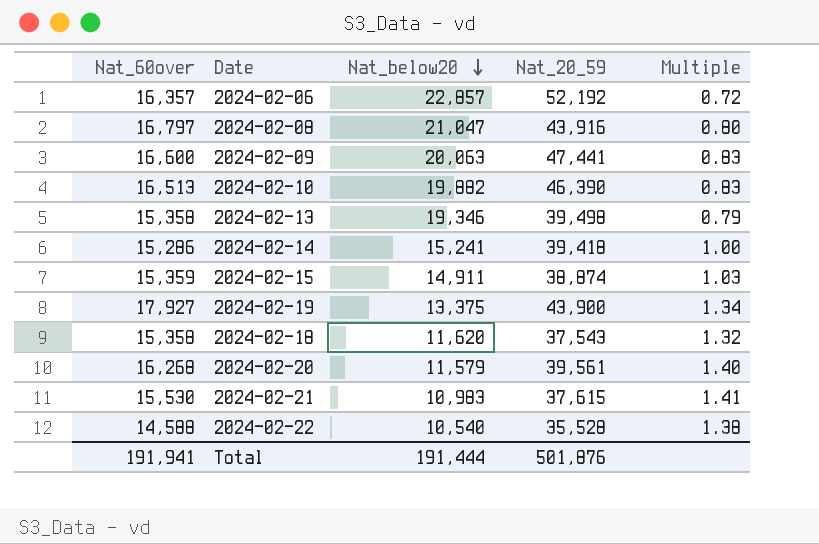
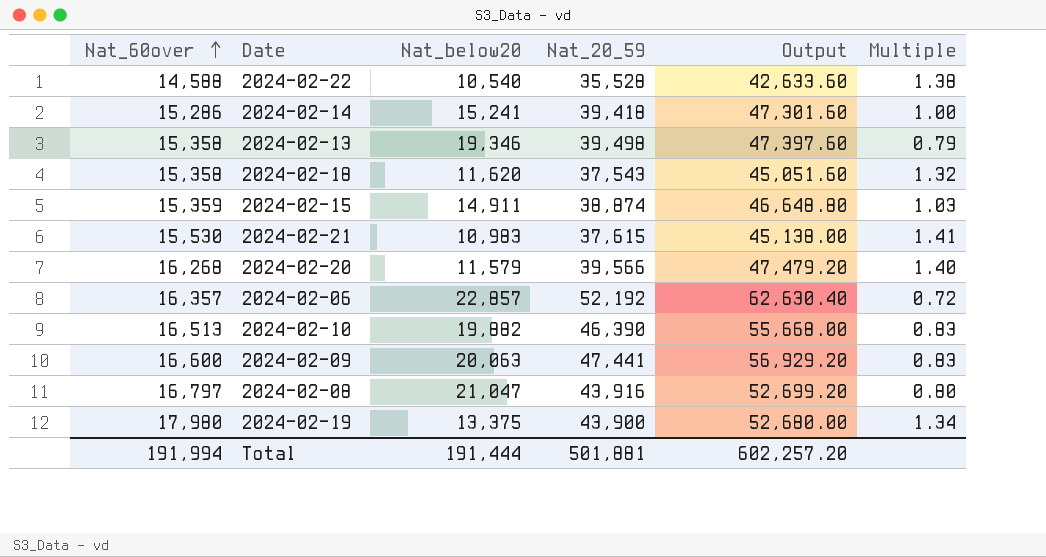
row order: Nat_below20 descending -> Nat_60over ascending
column Output | formula: none -> [Nat_20_59] * 1.2
2024-02-20 | Nat_20_59: 39,561 -> 39,566
2024-02-19 | Nat_60over: 17,927 -> 17,980
Total | Nat_60over: 191,941 -> 191,994
Total | Nat_20_59: 501,876 -> 501,881

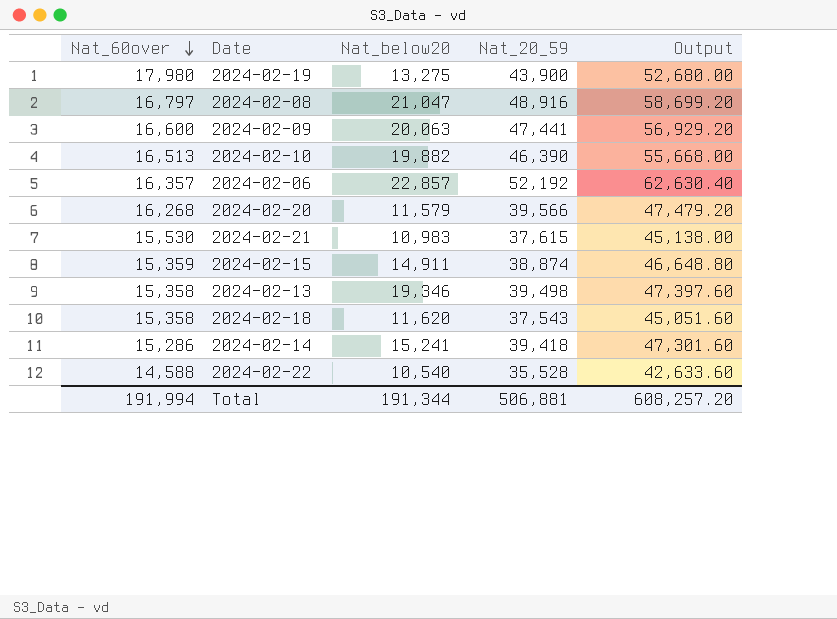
row order: Nat_60over ascending -> Nat_60over descending
column Multiple | formula: [Nat_60over] / [Nat_below20] -> none
2024-02-19 | Nat_below20: 13,375 -> 13,275
2024-02-08 | Nat_20_59: 43,916 -> 48,916
2024-02-08 | Output: 52,699.20 -> 58,699.20
Total | Nat_below20: 191,444 -> 191,344
Total | Nat_20_59: 501,881 -> 506,881
Total | Output: 602,257.20 -> 608,257.20

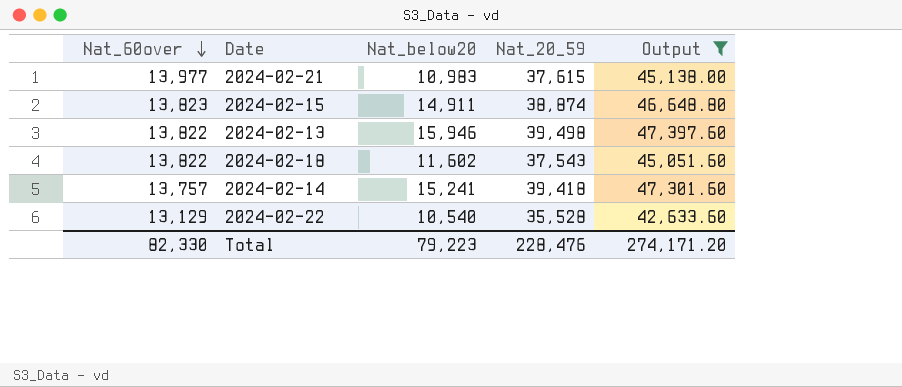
filter: none -> Output <= 47,397.60
2024-02-21 | Nat_60over: 15,530 -> 13,977
2024-02-15 | Nat_60over: 15,359 -> 13,823
2024-02-13 | Nat_60over: 15,358 -> 13,822
2024-02-13 | Nat_below20: 19,346 -> 15,946
2024-02-18 | Nat_60over: 15,358 -> 13,822
2024-02-18 | Nat_below20: 11,620 -> 11,602
2024-02-14 | Nat_60over: 15,286 -> 13,757
2024-02-22 | Nat_60over: 14,588 -> 13,129
Total | Nat_60over: 191,994 -> 82,330
Total | Nat_below20: 191,344 -> 79,223
Total | Nat_20_59: 506,881 -> 228,476
Total | Output: 608,257.20 -> 274,171.20

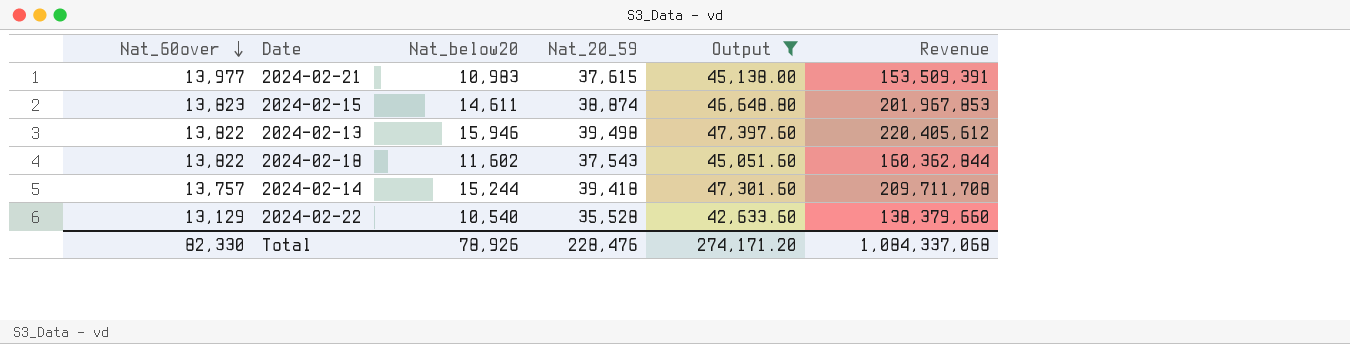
column Revenue | formula: none -> [Nat_60over] * [Nat_below20]
2024-02-15 | Nat_below20: 14,911 -> 14,611
2024-02-14 | Nat_below20: 15,241 -> 15,244
Total | Nat_below20: 79,223 -> 78,926

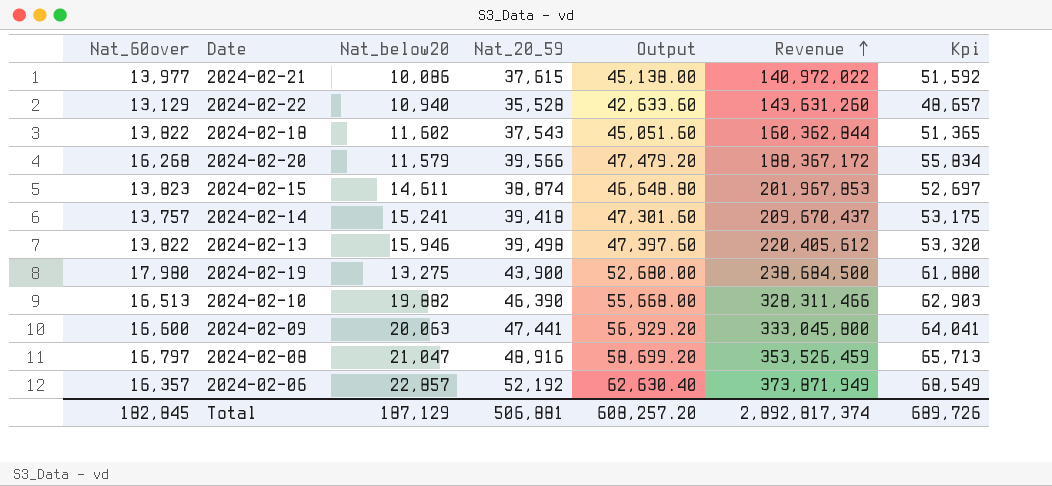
filter: Output <= 47,397.60 -> none
row order: Nat_60over descending -> Revenue ascending
column Kpi | formula: none -> [Nat_60over] + [Nat_20_59]
2024-02-21 | Nat_below20: 10,983 -> 10,086
2024-02-21 | Revenue: 153,509,391 -> 140,972,022
2024-02-22 | Nat_below20: 10,540 -> 10,940
2024-02-22 | Revenue: 138,379,660 -> 143,631,260
2024-02-14 | Nat_below20: 15,244 -> 15,241
2024-02-14 | Revenue: 209,711,708 -> 209,670,437
Total | Nat_60over: 82,330 -> 182,845
Total | Nat_below20: 78,926 -> 187,129
Total | Nat_20_59: 228,476 -> 506,881
Total | Output: 274,171.20 -> 608,257.20
Total | Revenue: 1,084,337,068 -> 2,892,817,374

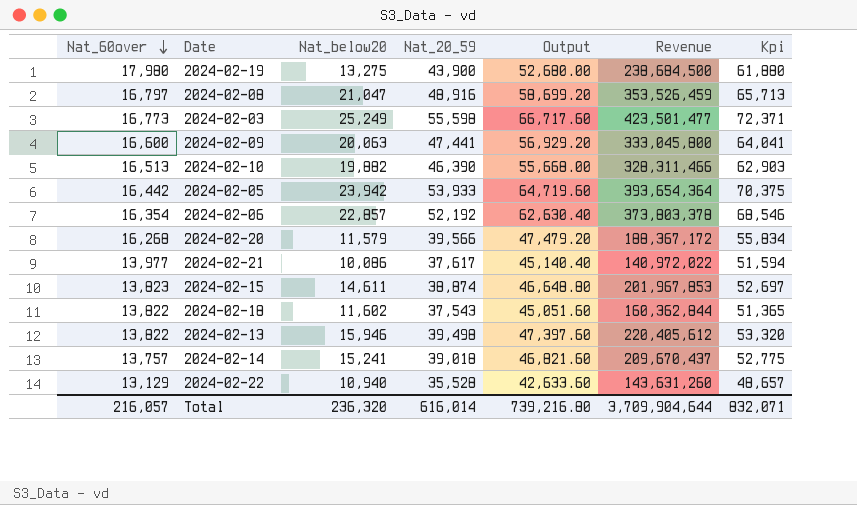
row order: Revenue ascending -> Nat_60over descending
row 2024-02-03: none -> 16,773 | 25,249 | 55,598 | 66,717.60 | 423,501,477 | 72,371
row 2024-02-05: none -> 16,442 | 23,942 | 53,933 | 64,719.60 | 393,654,364 | 70,375
2024-02-06 | Nat_60over: 16,357 -> 16,354
2024-02-06 | Revenue: 373,871,949 -> 373,803,378
2024-02-06 | Kpi: 68,549 -> 68,546
2024-02-21 | Nat_20_59: 37,615 -> 37,617
2024-02-21 | Output: 45,138.00 -> 45,140.40
2024-02-21 | Kpi: 51,592 -> 51,594
2024-02-14 | Nat_20_59: 39,418 -> 39,018
2024-02-14 | Output: 47,301.60 -> 46,821.60
2024-02-14 | Kpi: 53,175 -> 52,775
Total | Nat_60over: 182,845 -> 216,057
Total | Nat_below20: 187,129 -> 236,320
Total | Nat_20_59: 506,881 -> 616,014
Total | Output: 608,257.20 -> 739,216.80
Total | Revenue: 2,892,817,374 -> 3,709,904,644
Total | Kpi: 689,726 -> 832,071

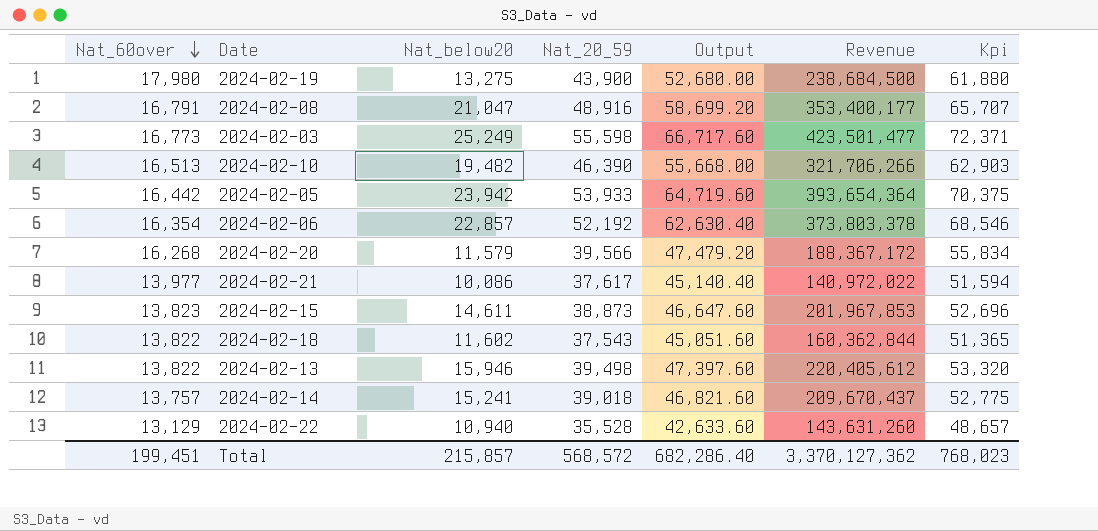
row 2024-02-09: 16,600 | 20,063 | 47,441 | 56,929.20 | 333,045,800 | 64,041 -> none
2024-02-08 | Nat_60over: 16,797 -> 16,791
2024-02-08 | Revenue: 353,526,459 -> 353,400,177
2024-02-08 | Kpi: 65,713 -> 65,707
2024-02-10 | Nat_below20: 19,882 -> 19,482
2024-02-10 | Revenue: 328,311,466 -> 321,706,266
2024-02-15 | Nat_20_59: 38,874 -> 38,873
2024-02-15 | Output: 46,648.80 -> 46,647.60
2024-02-15 | Kpi: 52,697 -> 52,696
Total | Nat_60over: 216,057 -> 199,451
Total | Nat_below20: 236,320 -> 215,857
Total | Nat_20_59: 616,014 -> 568,572
Total | Output: 739,216.80 -> 682,286.40
Total | Revenue: 3,709,904,644 -> 3,370,127,362
Total | Kpi: 832,071 -> 768,023

